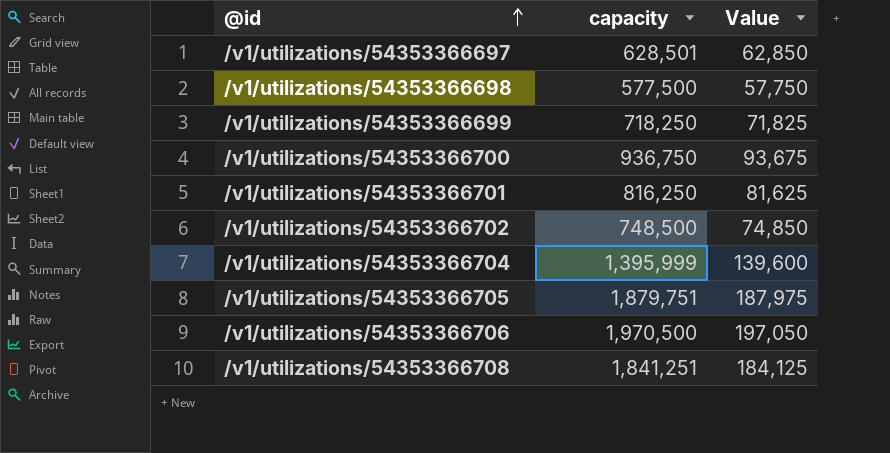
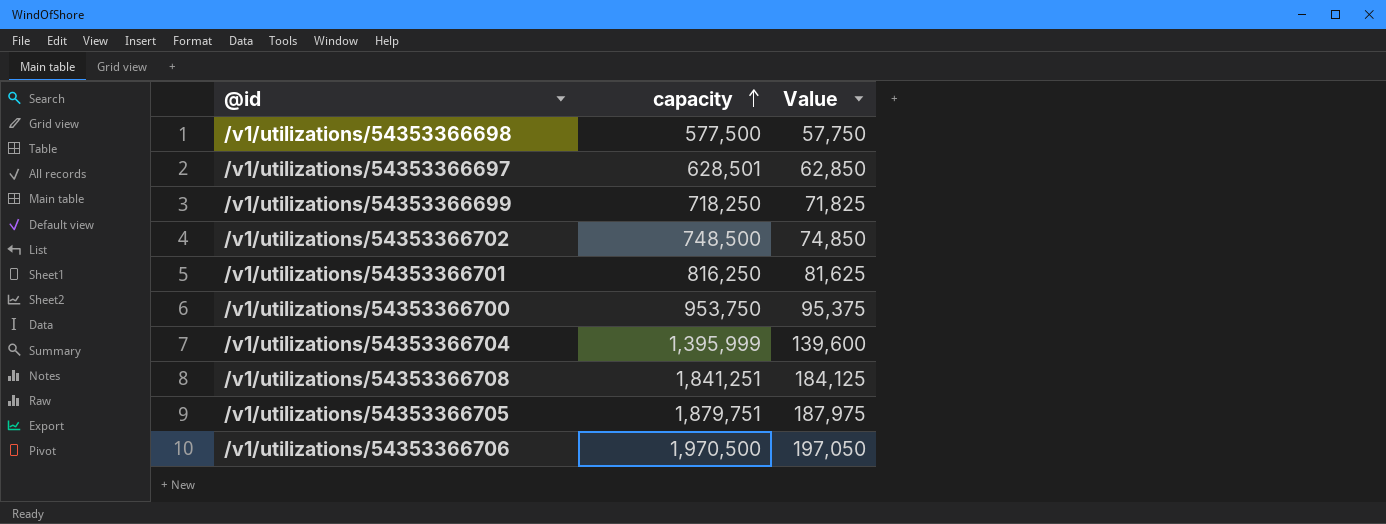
row order: @id ascending -> capacity ascending
/v1/utilizations/54353366700 | capacity: 936,750 -> 953,750
/v1/utilizations/54353366700 | Value: 93,675 -> 95,375

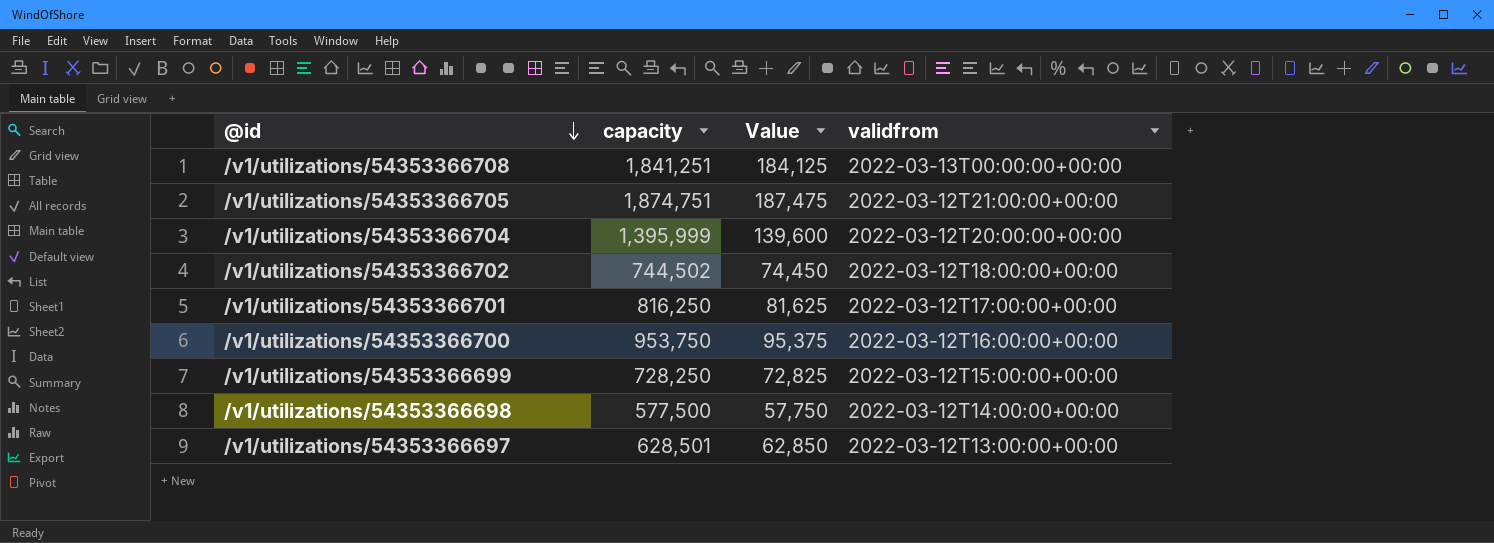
row order: capacity ascending -> @id descending
column validfrom | position: none -> 4
row /v1/utilizations/54353366706: 1,970,500 | 197,050 -> none
/v1/utilizations/54353366705 | capacity: 1,879,751 -> 1,874,751
/v1/utilizations/54353366705 | Value: 187,975 -> 187,475
/v1/utilizations/54353366702 | capacity: 748,500 -> 744,502
/v1/utilizations/54353366702 | Value: 74,850 -> 74,450
/v1/utilizations/54353366699 | capacity: 718,250 -> 728,250
/v1/utilizations/54353366699 | Value: 71,825 -> 72,825

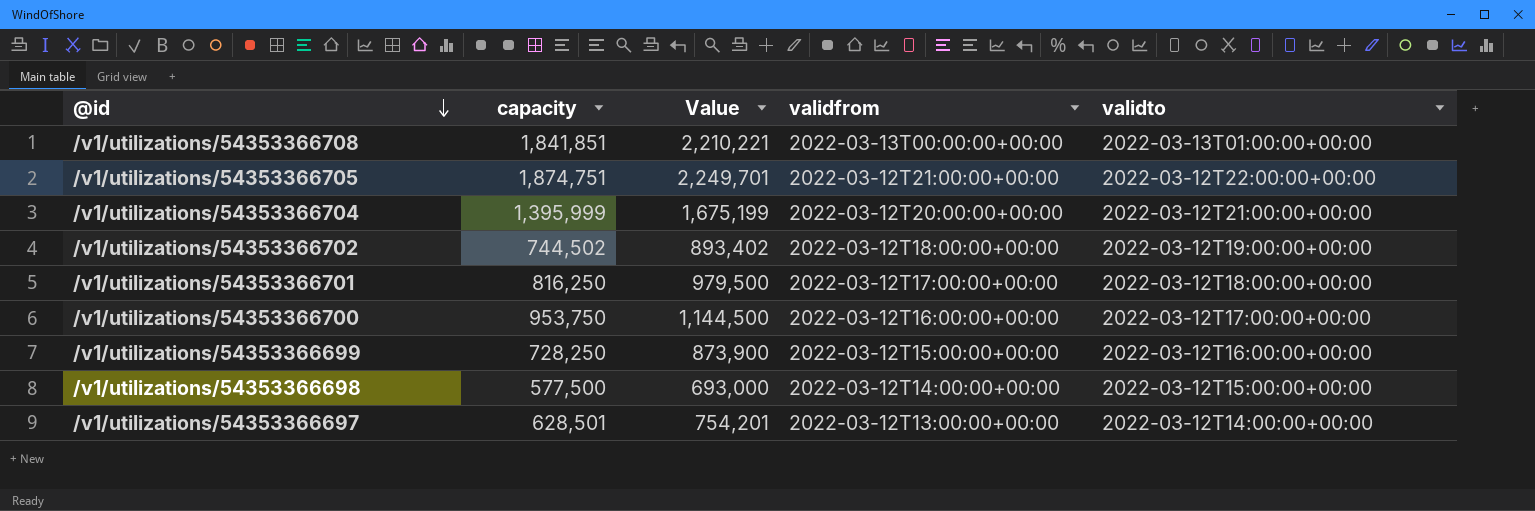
column Value | formula: [capacity] * 0.1 -> [capacity] * 1.2
column validto | position: none -> 5
/v1/utilizations/54353366708 | capacity: 1,841,251 -> 1,841,851

